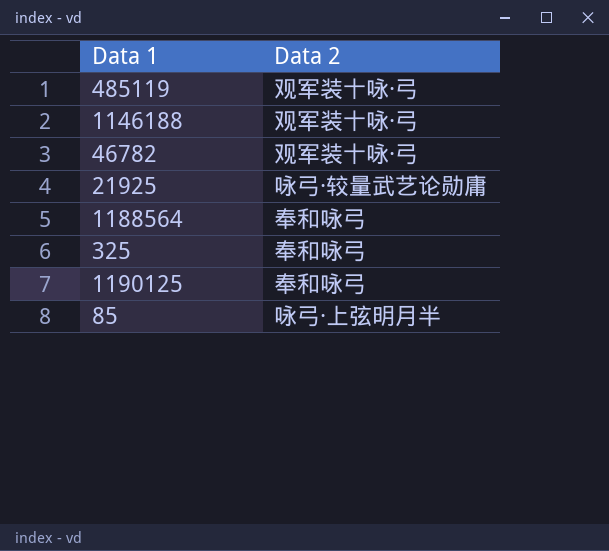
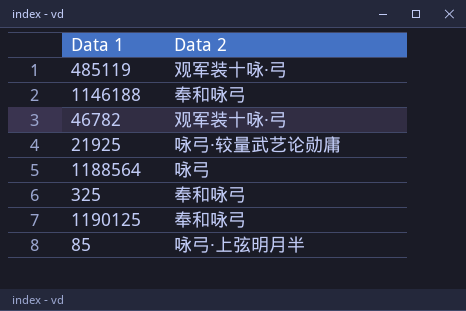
1146188 | Data 2: 观军装十咏·弓 -> 奉和咏弓
1188564 | Data 2: 奉和咏弓 -> 咏弓

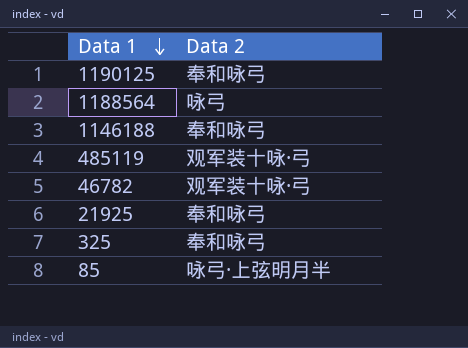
row order: none -> Data 1 descending
21925 | Data 2: 咏弓·较量武艺论勋庸 -> 奉和咏弓

